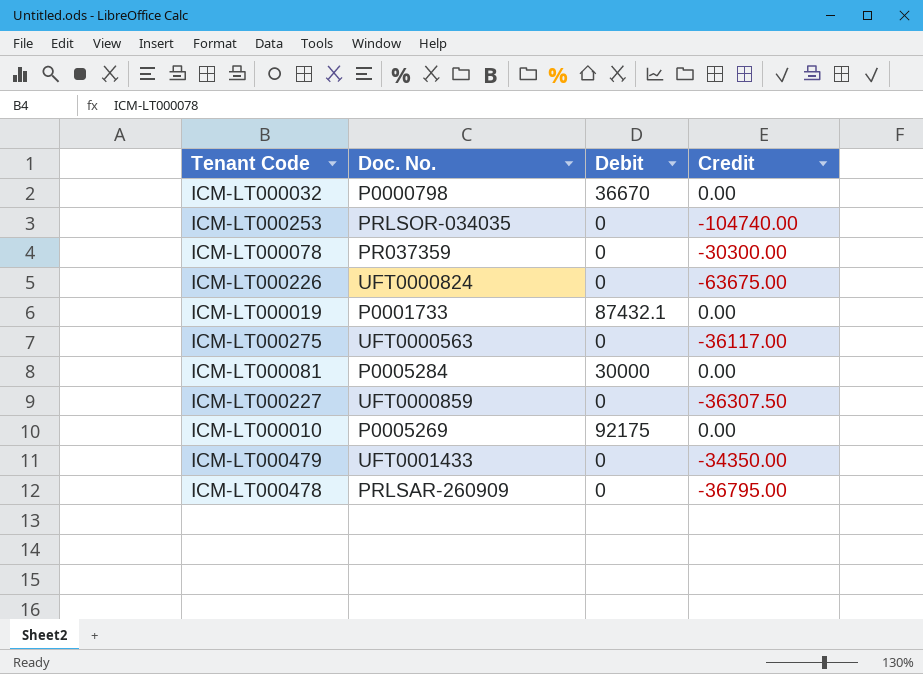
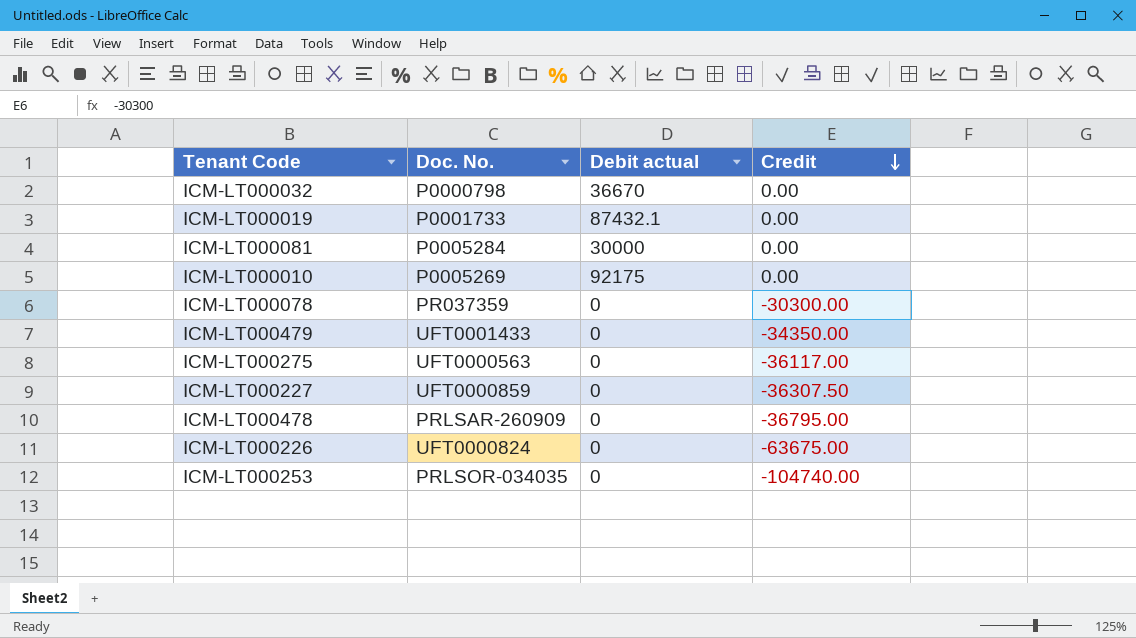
row order: none -> Credit descending
column name: Debit -> Debit actual

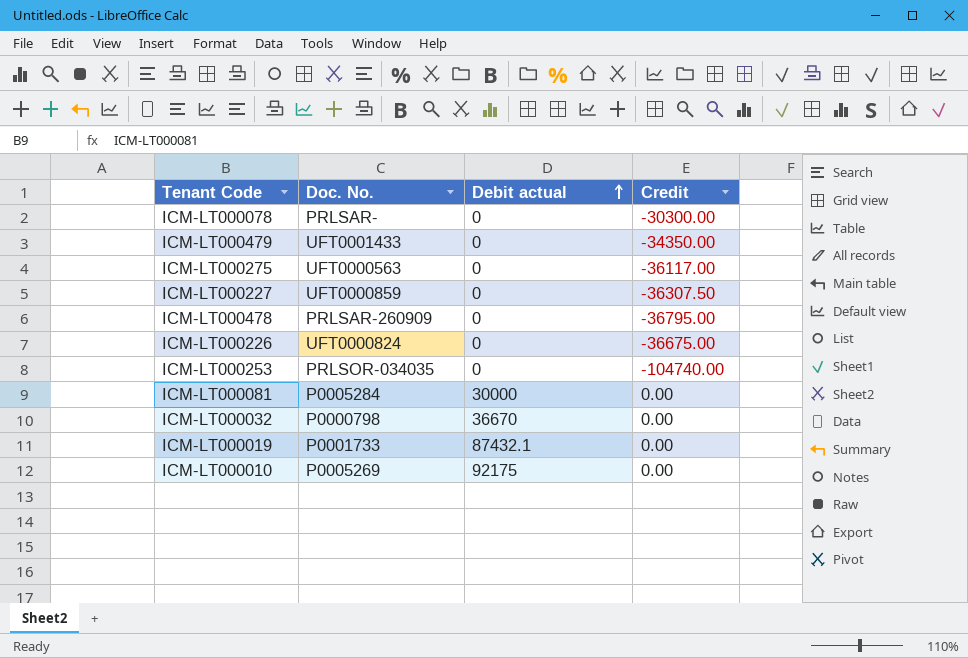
row order: Credit descending -> Debit actual ascending
ICM-LT000078 | Doc. No.: PR037359 -> PRLSAR-
ICM-LT000226 | Credit: -63675.00 -> -36675.00

